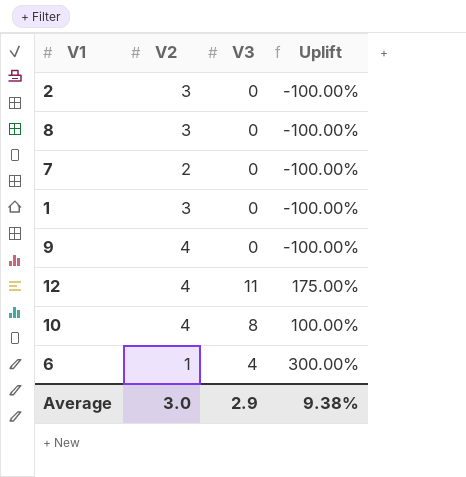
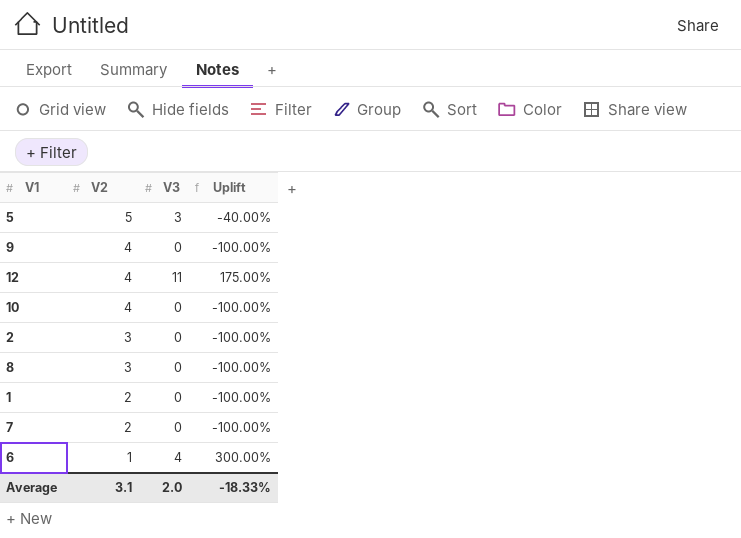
row order: none -> V2 descending
row 5: none -> 5 | 3 | -40.00%
10 | V3: 8 -> 0
10 | Uplift: 100.00% -> -100.00%
1 | V2: 3 -> 2
Average | V2: 3.0 -> 3.1
Average | V3: 2.9 -> 2.0
Average | Uplift: 9.38% -> -18.33%

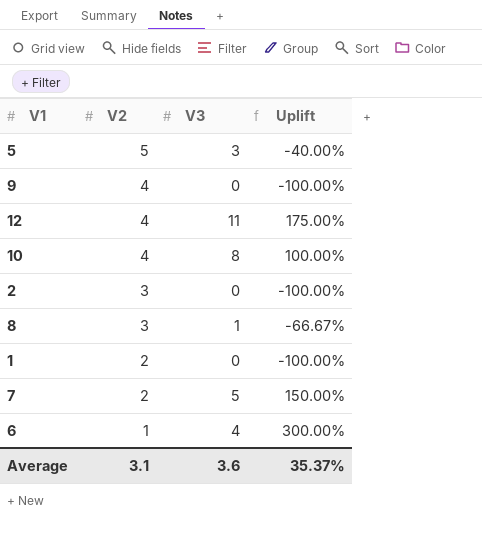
10 | V3: 0 -> 8
10 | Uplift: -100.00% -> 100.00%
8 | V3: 0 -> 1
8 | Uplift: -100.00% -> -66.67%
7 | V3: 0 -> 5
7 | Uplift: -100.00% -> 150.00%
Average | V3: 2.0 -> 3.6
Average | Uplift: -18.33% -> 35.37%

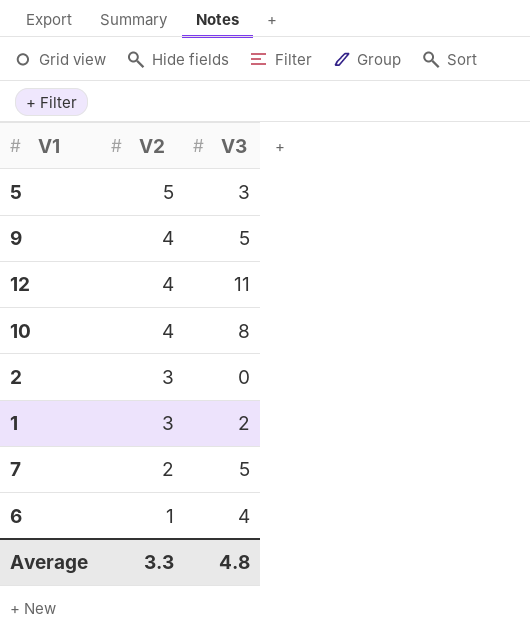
column Uplift | formula: ([V3] - [V2]) / [V2] -> none
row 8: 3 | 1 | -66.67% -> none
9 | V3: 0 -> 5
1 | V2: 2 -> 3
1 | V3: 0 -> 2
Average | V2: 3.1 -> 3.3
Average | V3: 3.6 -> 4.8

